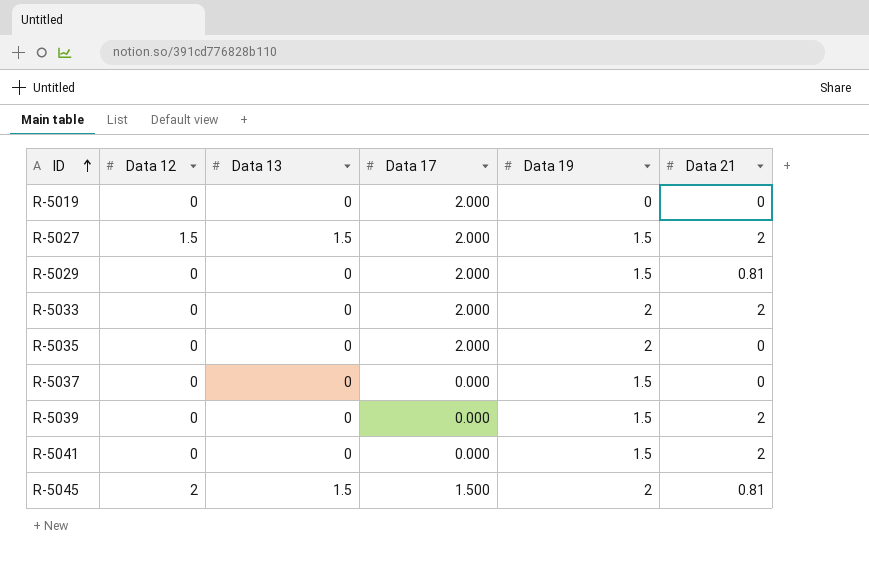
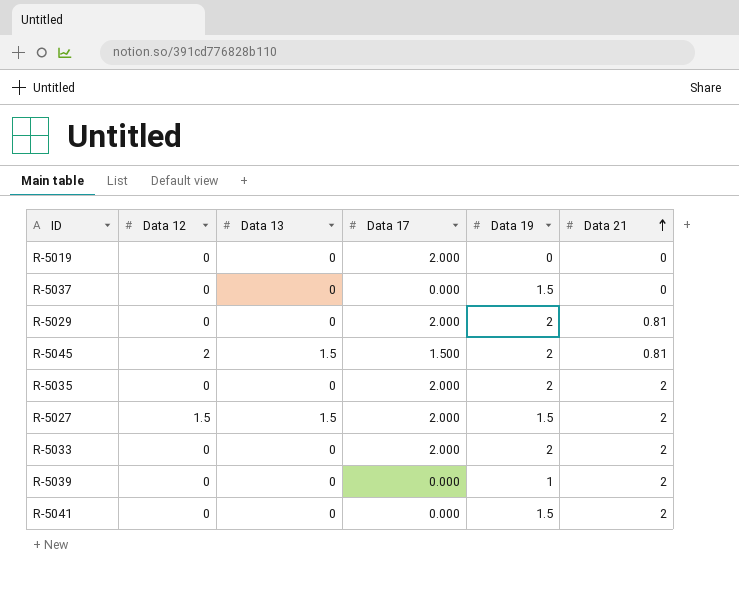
row order: ID ascending -> Data 21 ascending
R-5029 | Data 19: 1.5 -> 2
R-5035 | Data 21: 0 -> 2
R-5039 | Data 19: 1.5 -> 1

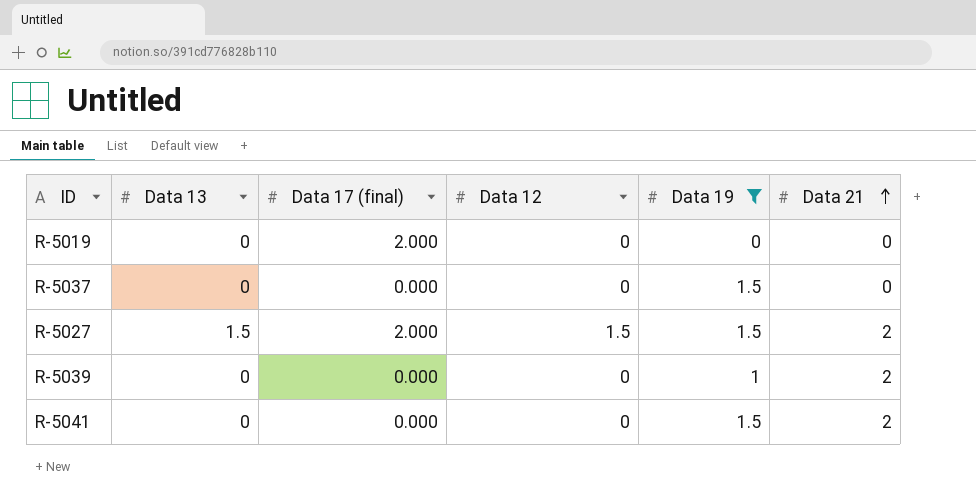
filter: none -> Data 19 != 2
column name: Data 17 -> Data 17 (final)
column Data 12 | position: 2 -> 4

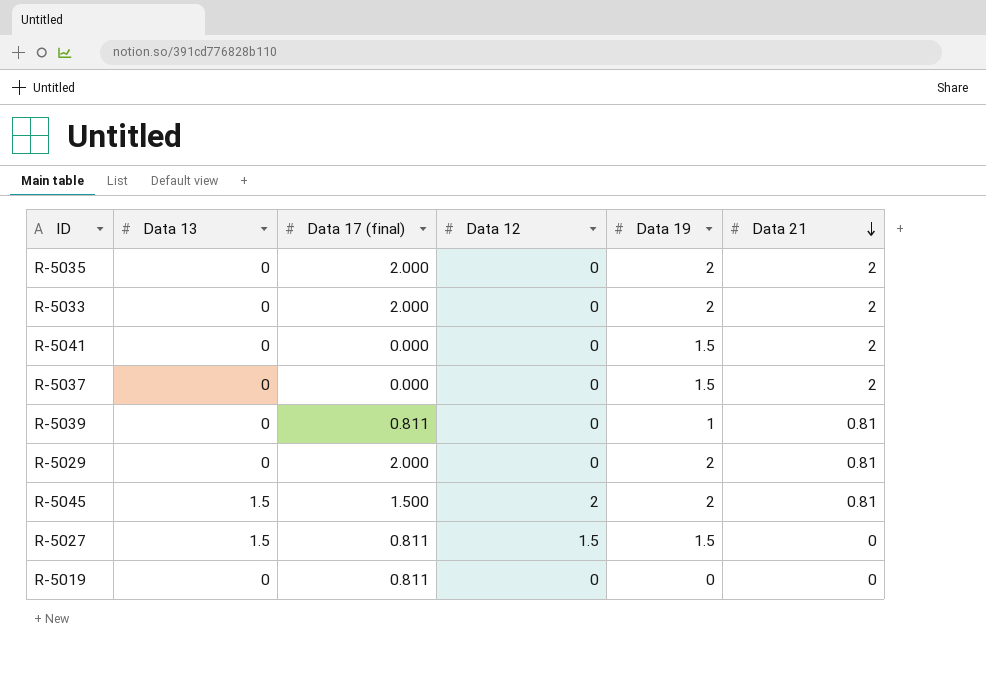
filter: Data 19 != 2 -> none
row order: Data 21 ascending -> Data 21 descending
R-5037 | Data 21: 0 -> 2
R-5039 | Data 17 (final): 0.000 -> 0.811
R-5039 | Data 21: 2 -> 0.81
R-5027 | Data 17 (final): 2.000 -> 0.811
R-5027 | Data 21: 2 -> 0
R-5019 | Data 17 (final): 2.000 -> 0.811

